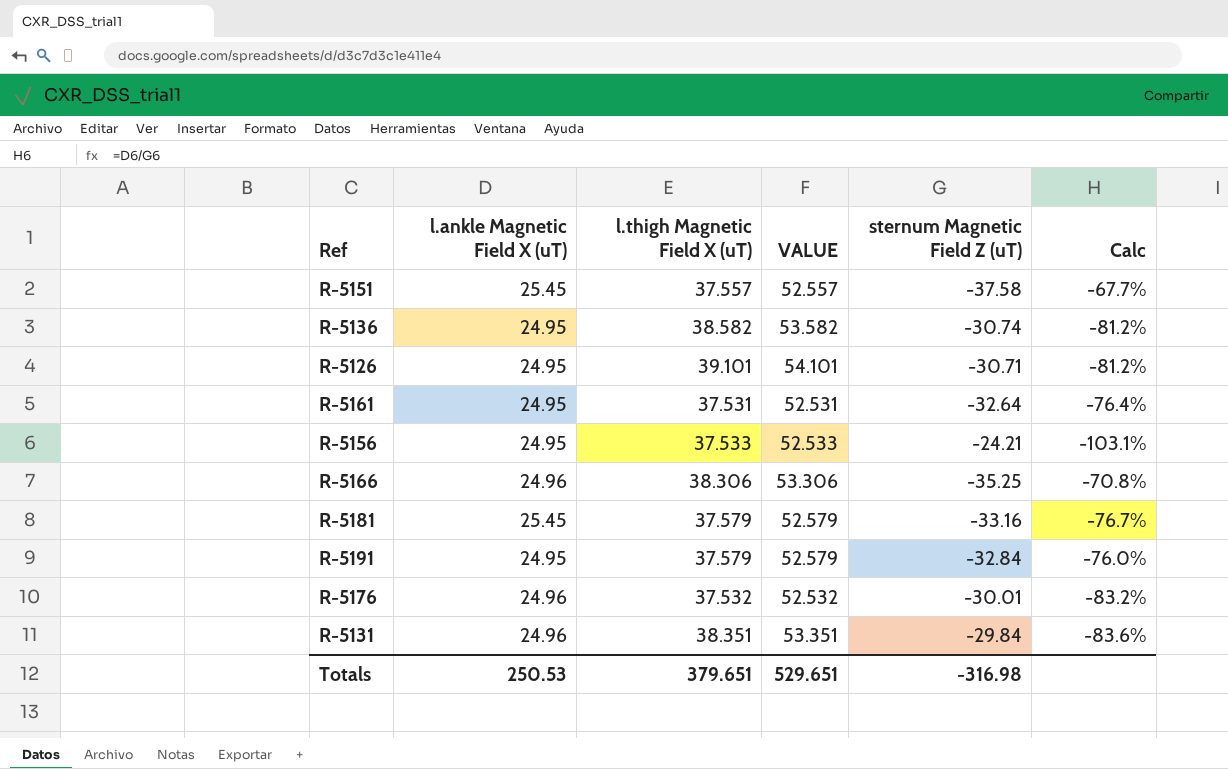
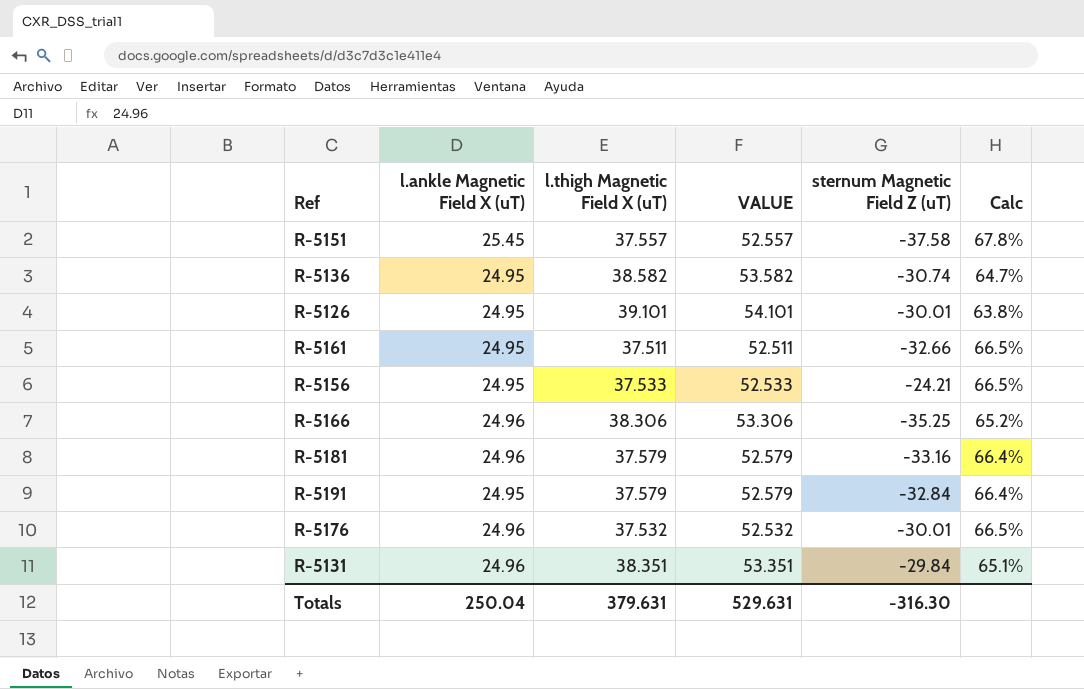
column Calc | formula: [l.ankle Magnetic Field X (uT)] / [sternum Magnetic Field Z (uT)] -> [l.ankle Magnetic Field X (uT)] / [l.thigh Magnetic Field X (uT)]
R-5126 | sternum Magnetic Field Z (uT): -30.71 -> -30.01
R-5161 | l.thigh Magnetic Field X (uT): 37.531 -> 37.511
R-5161 | VALUE: 52.531 -> 52.511
R-5161 | sternum Magnetic Field Z (uT): -32.64 -> -32.66
R-5181 | l.ankle Magnetic Field X (uT): 25.45 -> 24.96
Totals | l.ankle Magnetic Field X (uT): 250.53 -> 250.04
Totals | l.thigh Magnetic Field X (uT): 379.651 -> 379.631
Totals | VALUE: 529.651 -> 529.631
Totals | sternum Magnetic Field Z (uT): -316.98 -> -316.30

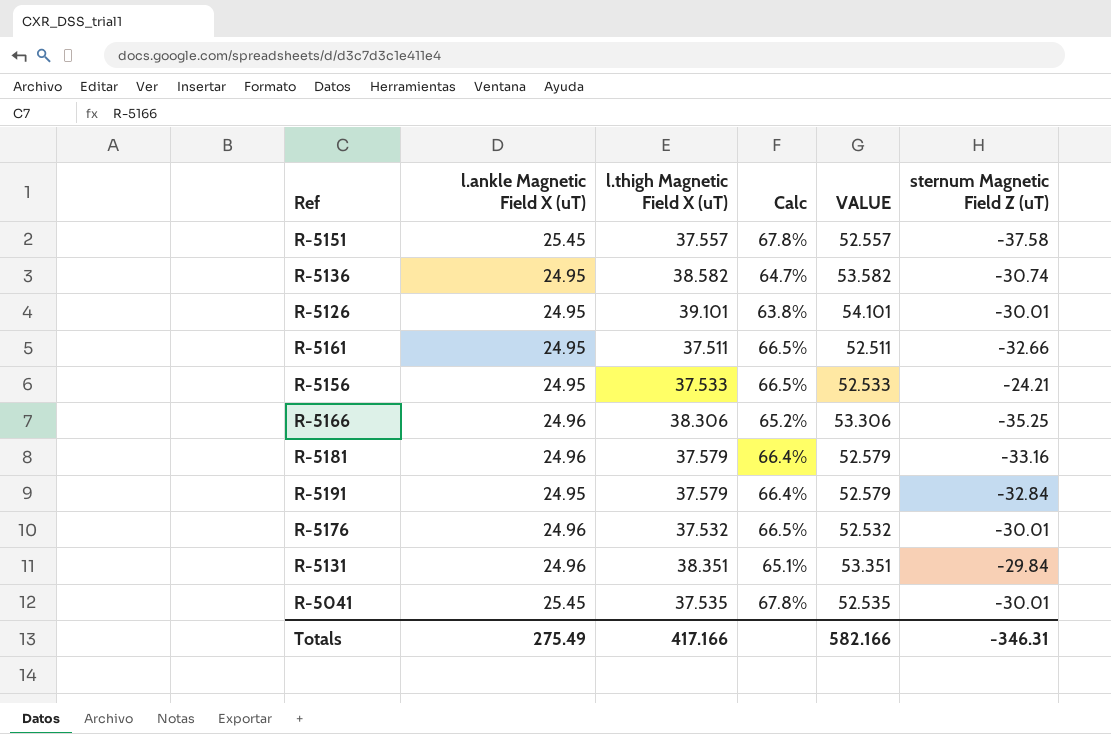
column Calc | position: 6 -> 4
row R-5041: none -> 25.45 | 37.535 | 67.8% | 52.535 | -30.01
Totals | l.ankle Magnetic Field X (uT): 250.04 -> 275.49
Totals | l.thigh Magnetic Field X (uT): 379.631 -> 417.166
Totals | VALUE: 529.631 -> 582.166
Totals | sternum Magnetic Field Z (uT): -316.30 -> -346.31

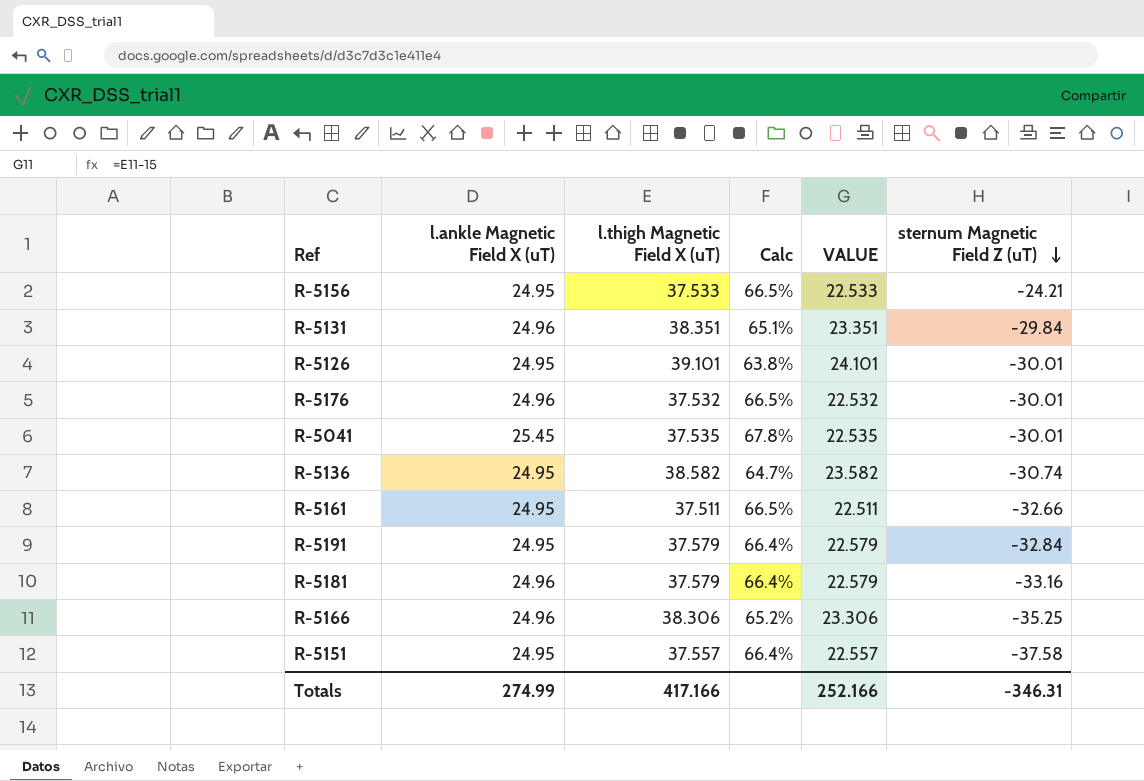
row order: none -> sternum Magnetic Field Z (uT) descending
column VALUE | formula: [l.thigh Magnetic Field X (uT)] + 15 -> [l.thigh Magnetic Field X (uT)] - 15
R-5151 | l.ankle Magnetic Field X (uT): 25.45 -> 24.95
R-5151 | Calc: 67.8% -> 66.4%
Totals | l.ankle Magnetic Field X (uT): 275.49 -> 274.99
Totals | VALUE: 582.166 -> 252.166

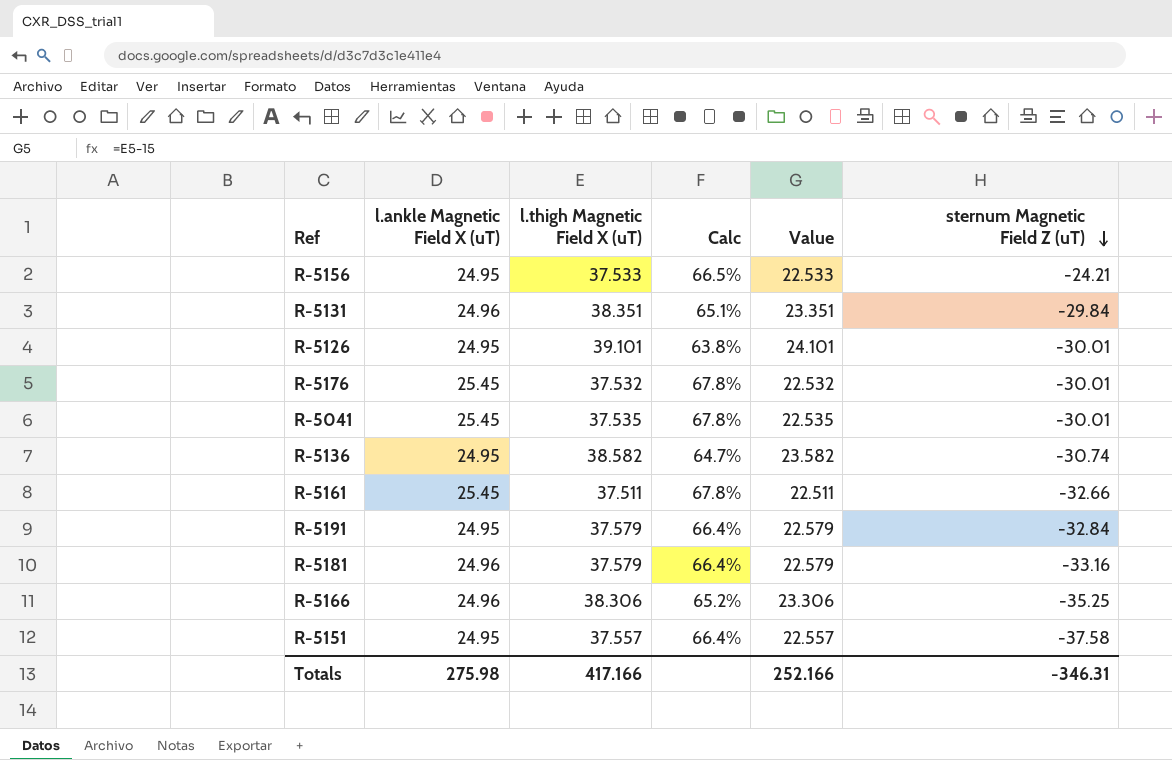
column name: VALUE -> Value
R-5176 | l.ankle Magnetic Field X (uT): 24.96 -> 25.45
R-5176 | Calc: 66.5% -> 67.8%
R-5161 | l.ankle Magnetic Field X (uT): 24.95 -> 25.45
R-5161 | Calc: 66.5% -> 67.8%
Totals | l.ankle Magnetic Field X (uT): 274.99 -> 275.98

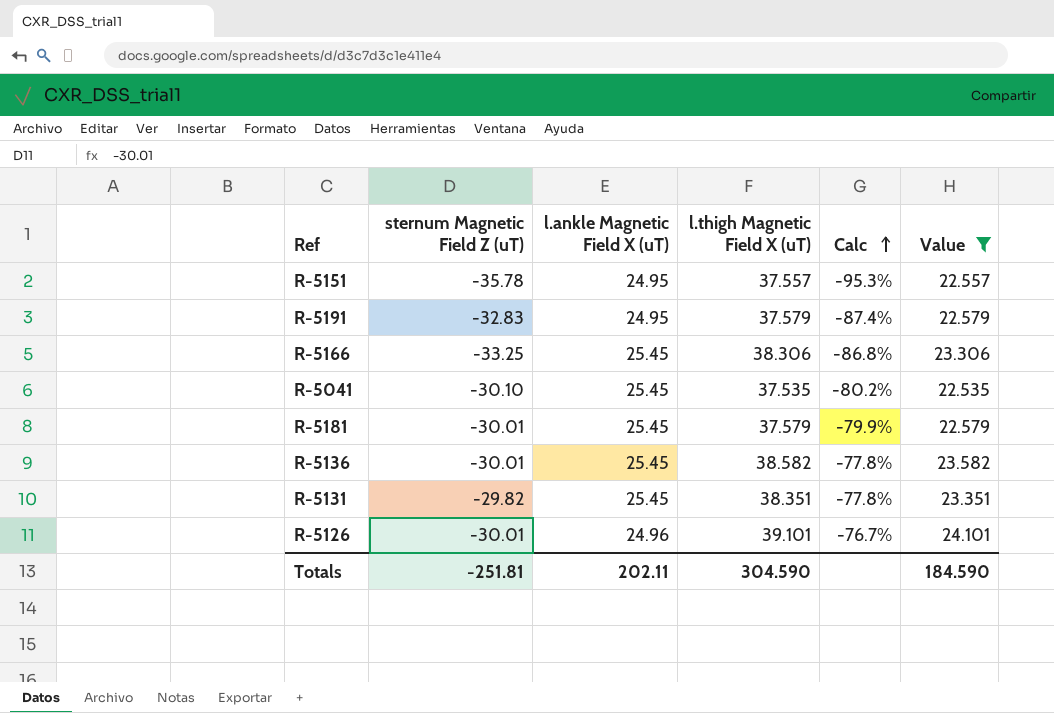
filter: none -> Value >= 22.535
row order: sternum Magnetic Field Z (uT) descending -> Calc ascending
column sternum Magnetic Field Z (uT) | position: 6 -> 2
column Calc | formula: [l.ankle Magnetic Field X (uT)] / [l.thigh Magnetic Field X (uT)] -> [sternum Magnetic Field Z (uT)] / [l.thigh Magnetic Field X (uT)]
R-5151 | sternum Magnetic Field Z (uT): -37.58 -> -35.78
R-5191 | sternum Magnetic Field Z (uT): -32.84 -> -32.83
R-5166 | sternum Magnetic Field Z (uT): -35.25 -> -33.25
R-5166 | l.ankle Magnetic Field X (uT): 24.96 -> 25.45
R-5041 | sternum Magnetic Field Z (uT): -30.01 -> -30.10
R-5181 | sternum Magnetic Field Z (uT): -33.16 -> -30.01
R-5181 | l.ankle Magnetic Field X (uT): 24.96 -> 25.45
R-5136 | sternum Magnetic Field Z (uT): -30.74 -> -30.01
R-5136 | l.ankle Magnetic Field X (uT): 24.95 -> 25.45
R-5131 | sternum Magnetic Field Z (uT): -29.84 -> -29.82
R-5131 | l.ankle Magnetic Field X (uT): 24.96 -> 25.45
R-5126 | l.ankle Magnetic Field X (uT): 24.95 -> 24.96
Totals | sternum Magnetic Field Z (uT): -346.31 -> -251.81
Totals | l.ankle Magnetic Field X (uT): 275.98 -> 202.11
Totals | l.thigh Magnetic Field X (uT): 417.166 -> 304.590
Totals | Value: 252.166 -> 184.590

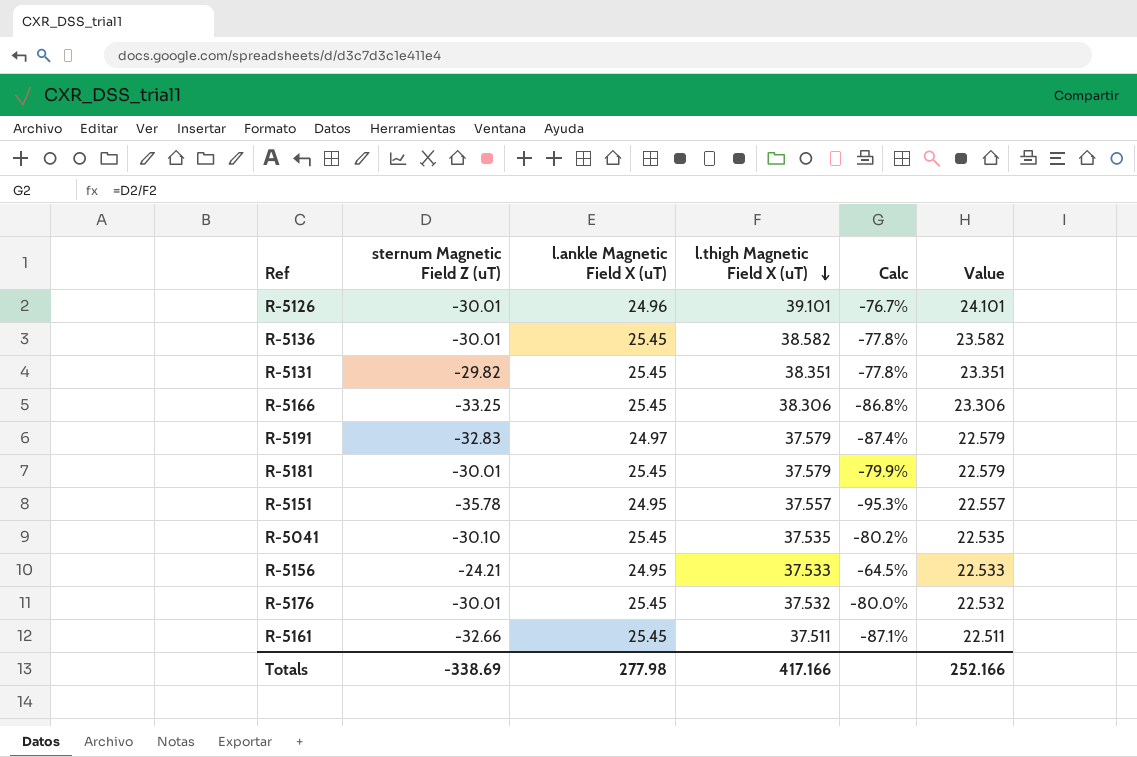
filter: Value >= 22.535 -> none
row order: Calc ascending -> l.thigh Magnetic Field X (uT) descending
R-5191 | l.ankle Magnetic Field X (uT): 24.95 -> 24.97
Totals | sternum Magnetic Field Z (uT): -251.81 -> -338.69
Totals | l.ankle Magnetic Field X (uT): 202.11 -> 277.98
Totals | l.thigh Magnetic Field X (uT): 304.590 -> 417.166
Totals | Value: 184.590 -> 252.166

